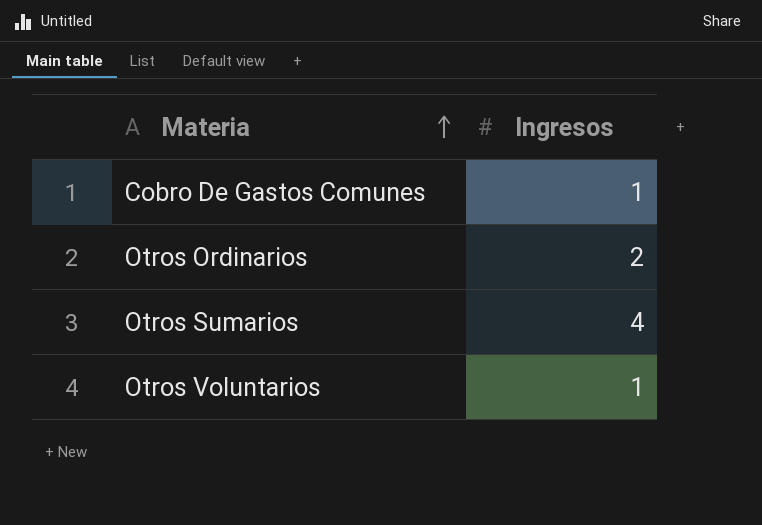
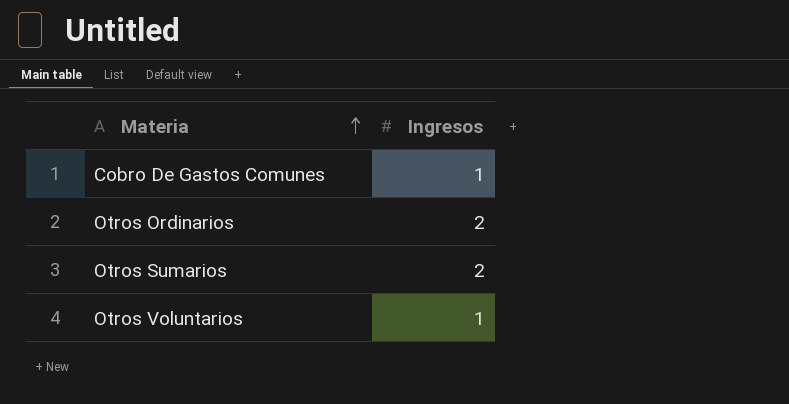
Otros Sumarios | Ingresos: 4 -> 2

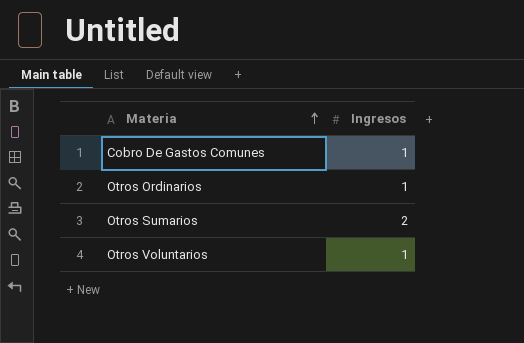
Otros Ordinarios | Ingresos: 2 -> 1

